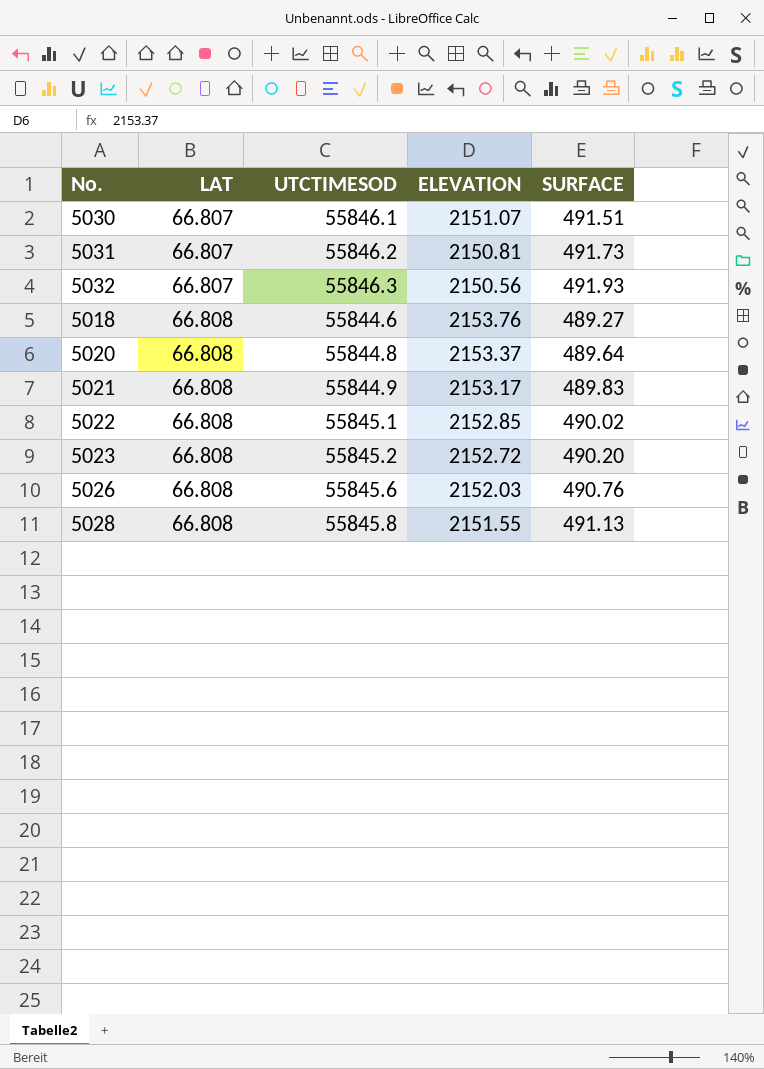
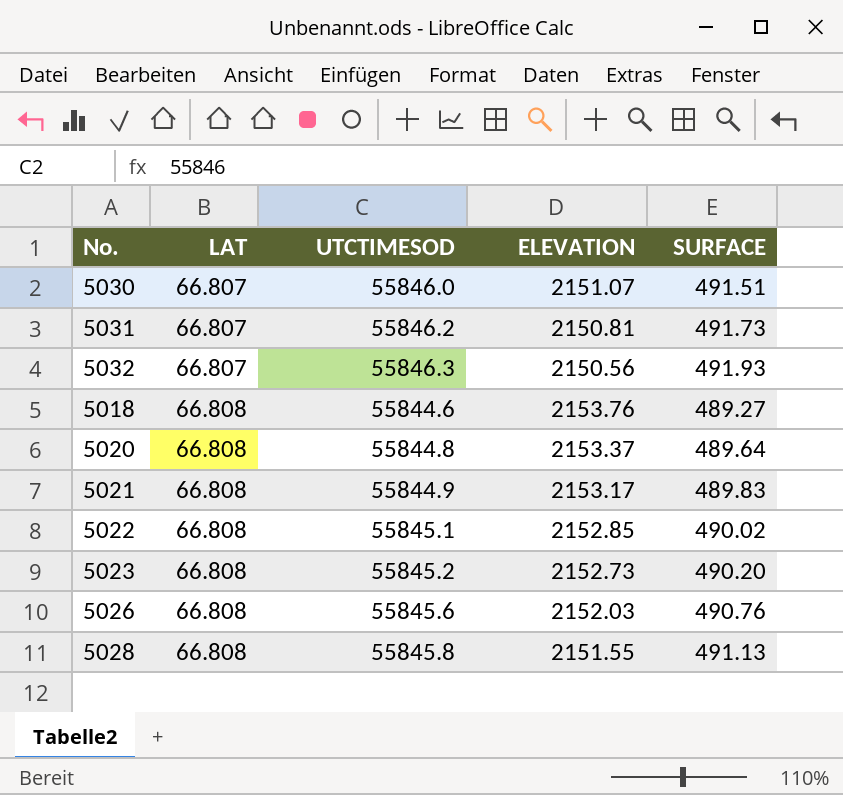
5030 | UTCTIMESOD: 55846.1 -> 55846.0
5023 | ELEVATION: 2152.72 -> 2152.73

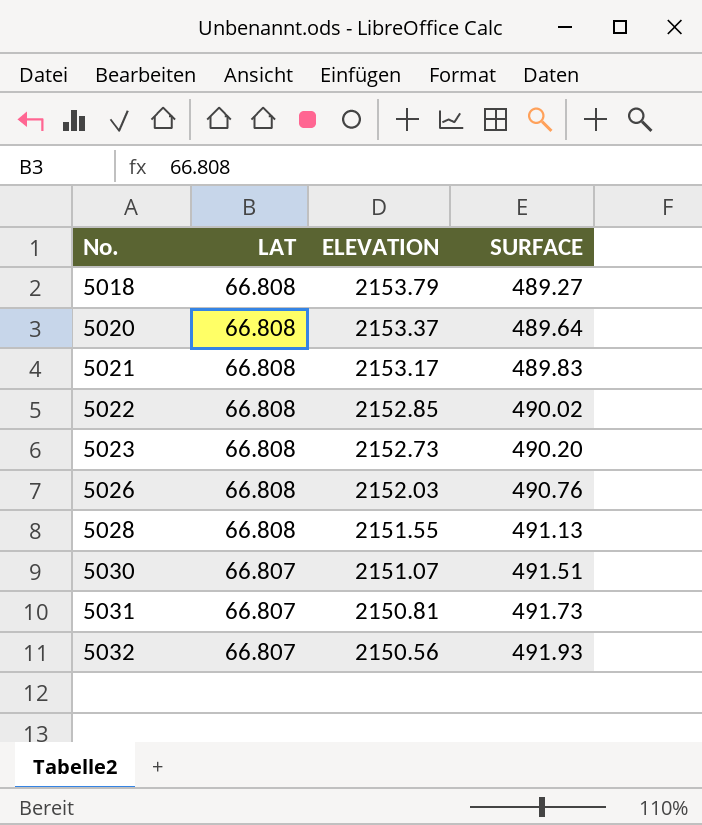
row order: LAT ascending -> No. ascending
column UTCTIMESOD | position: 3 -> none
5018 | ELEVATION: 2153.76 -> 2153.79

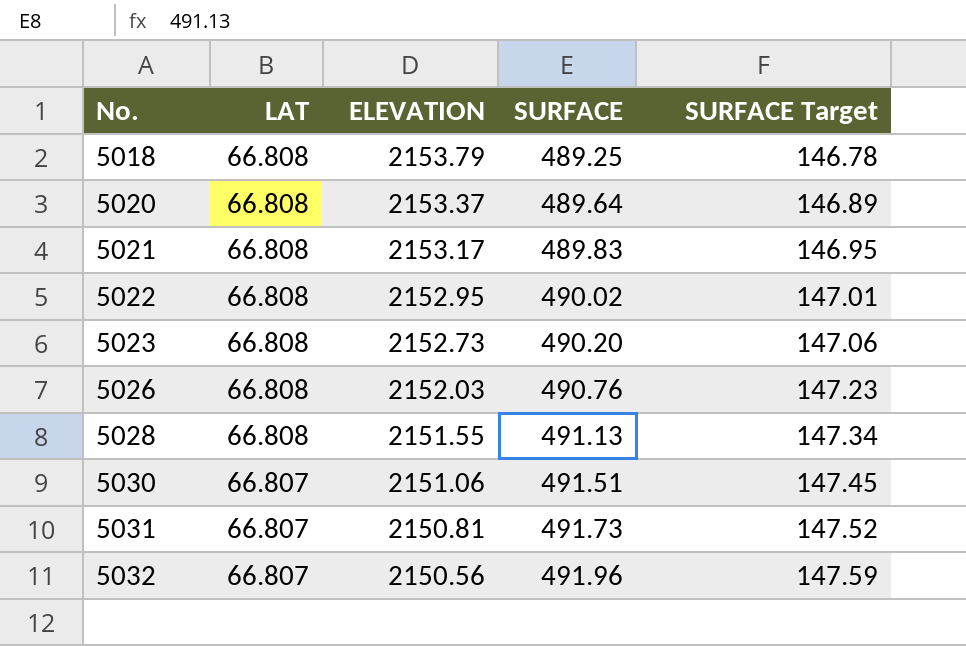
column SURFACE Target | formula: none -> [SURFACE] * 0.3
5018 | SURFACE: 489.27 -> 489.25
5022 | ELEVATION: 2152.85 -> 2152.95
5030 | ELEVATION: 2151.07 -> 2151.06
5032 | SURFACE: 491.93 -> 491.96

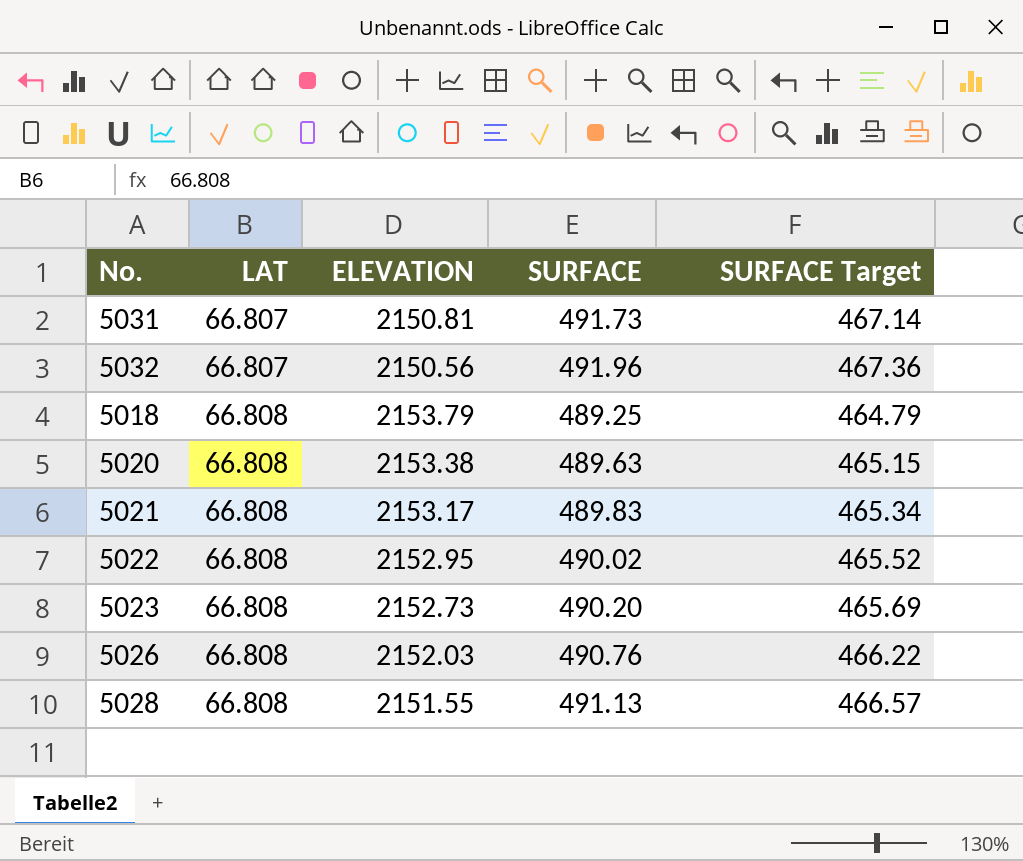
row order: No. ascending -> LAT ascending
column SURFACE Target | formula: [SURFACE] * 0.3 -> [SURFACE] * 0.95
row 5030: 66.807 | 2151.06 | 491.51 | 147.45 -> none
5020 | ELEVATION: 2153.37 -> 2153.38
5020 | SURFACE: 489.64 -> 489.63

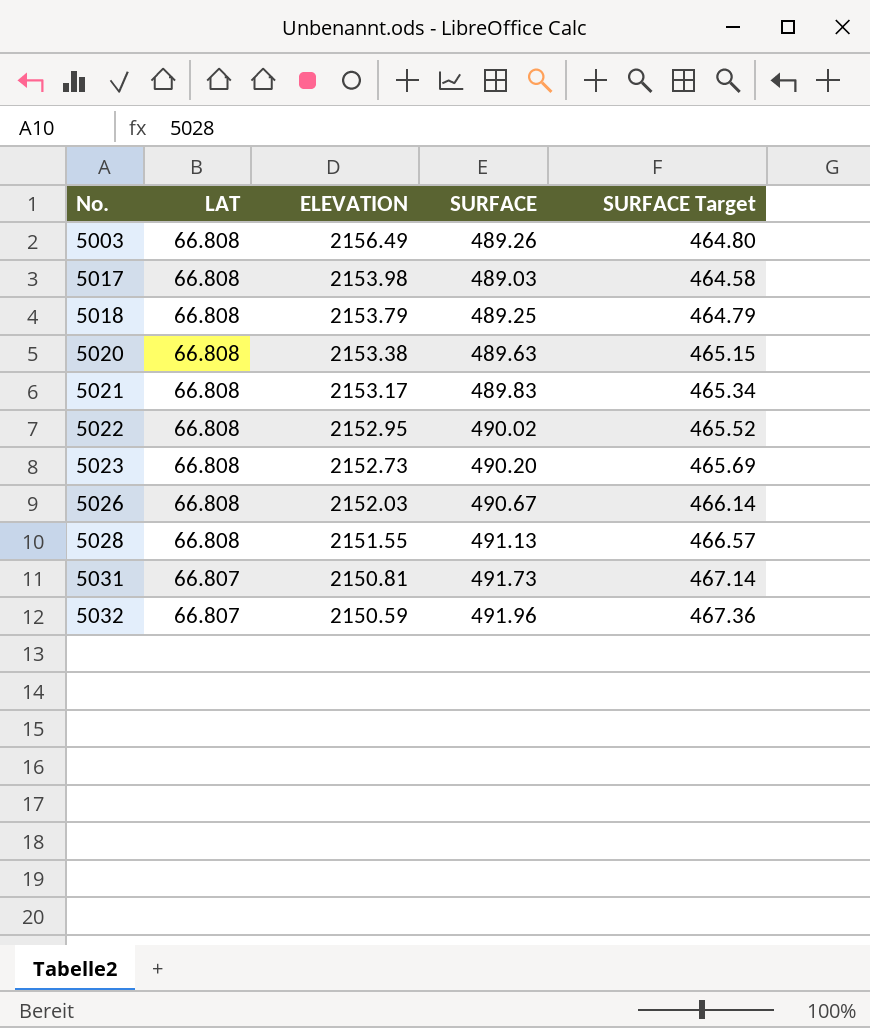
row order: LAT ascending -> No. ascending
row 5003: none -> 66.808 | 2156.49 | 489.26 | 464.80
row 5017: none -> 66.808 | 2153.98 | 489.03 | 464.58
5026 | SURFACE: 490.76 -> 490.67
5026 | SURFACE Target: 466.22 -> 466.14
5032 | ELEVATION: 2150.56 -> 2150.59

